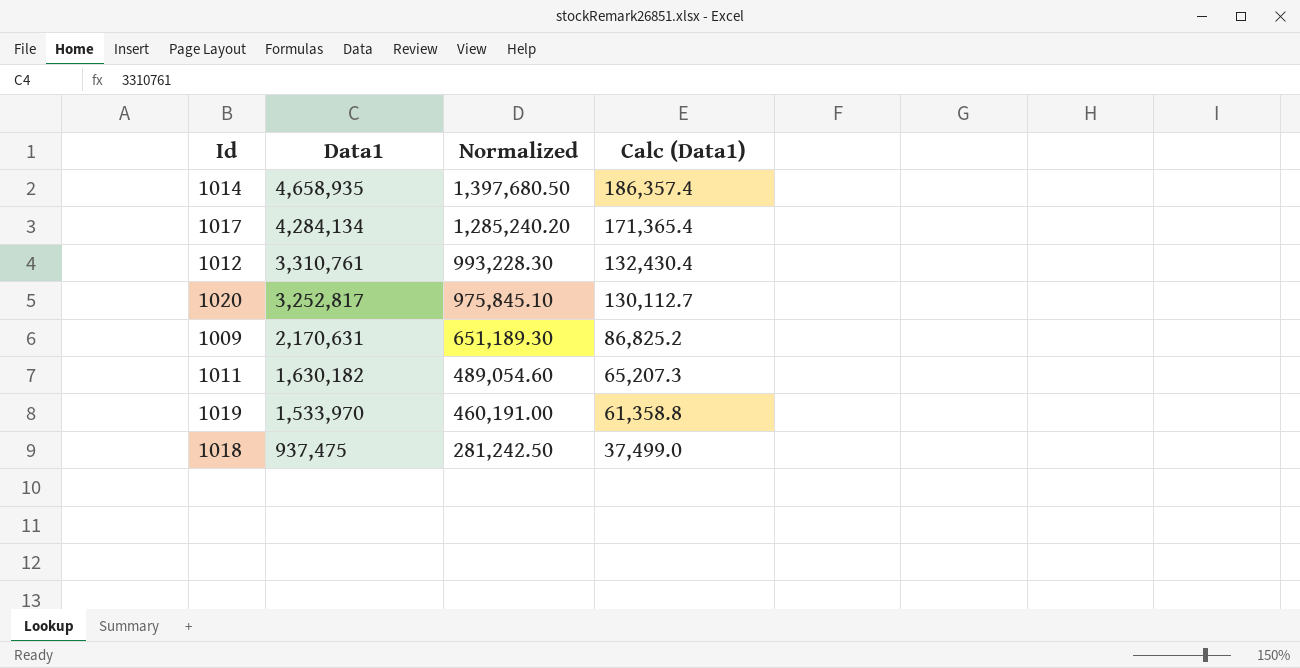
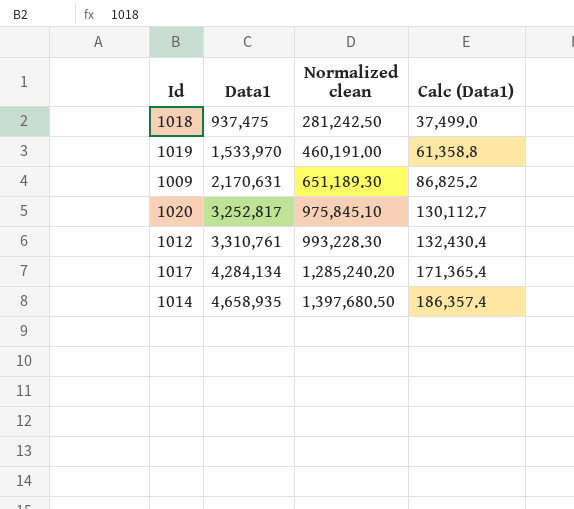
row order: Data1 descending -> Data1 ascending
column name: Normalized -> Normalized clean
row 1011: 1,630,182 | 489,054.60 | 65,207.3 -> none

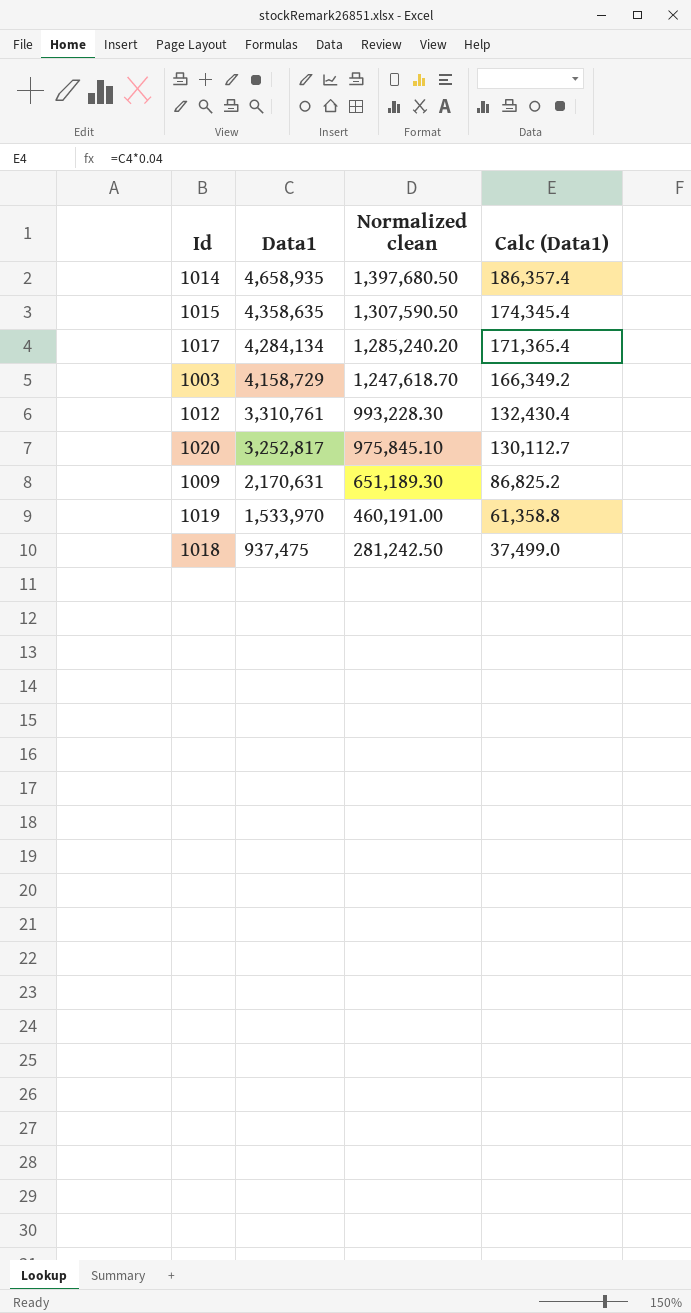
row order: Data1 ascending -> Data1 descending
row 1015: none -> 4,358,635 | 1,307,590.50 | 174,345.4
row 1003: none -> 4,158,729 | 1,247,618.70 | 166,349.2

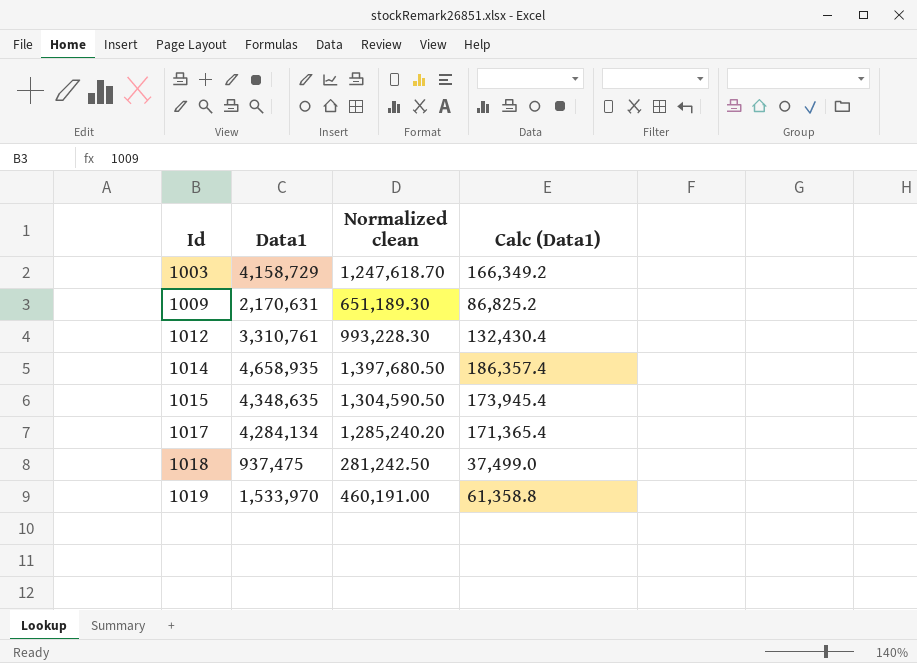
row order: Data1 descending -> Id ascending
row 1020: 3,252,817 | 975,845.10 | 130,112.7 -> none
1015 | Data1: 4,358,635 -> 4,348,635
1015 | Normalized clean: 1,307,590.50 -> 1,304,590.50
1015 | Calc (Data1): 174,345.4 -> 173,945.4

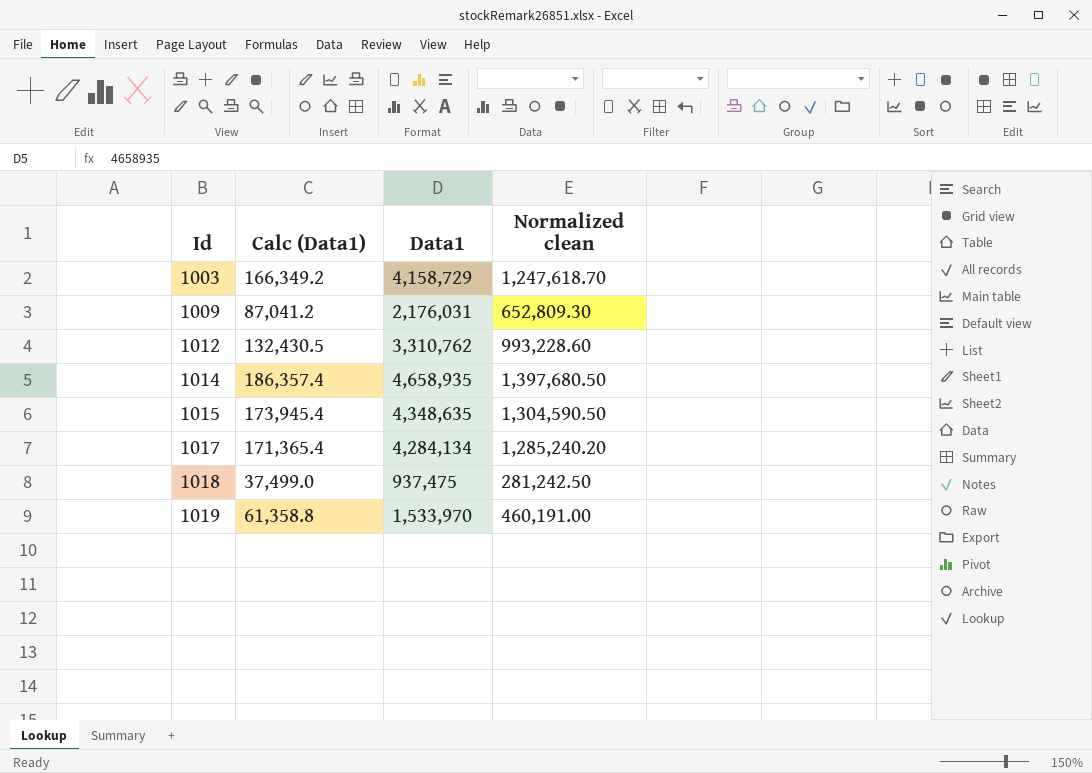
column Calc (Data1) | position: 4 -> 2
1009 | Calc (Data1): 86,825.2 -> 87,041.2
1009 | Data1: 2,170,631 -> 2,176,031
1009 | Normalized clean: 651,189.30 -> 652,809.30
1012 | Calc (Data1): 132,430.4 -> 132,430.5
1012 | Data1: 3,310,761 -> 3,310,762
1012 | Normalized clean: 993,228.30 -> 993,228.60

